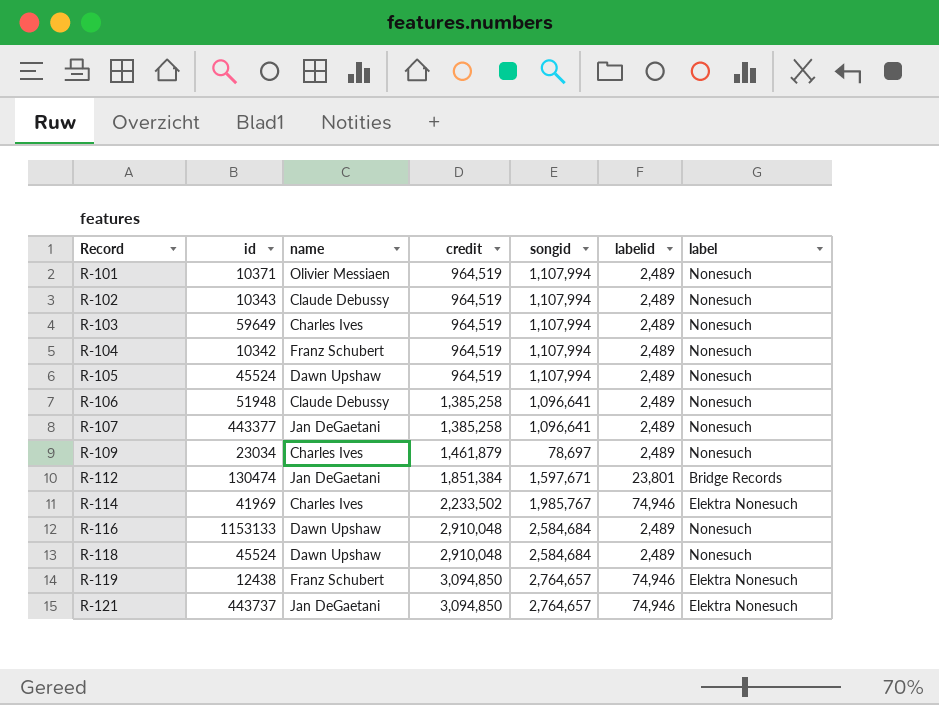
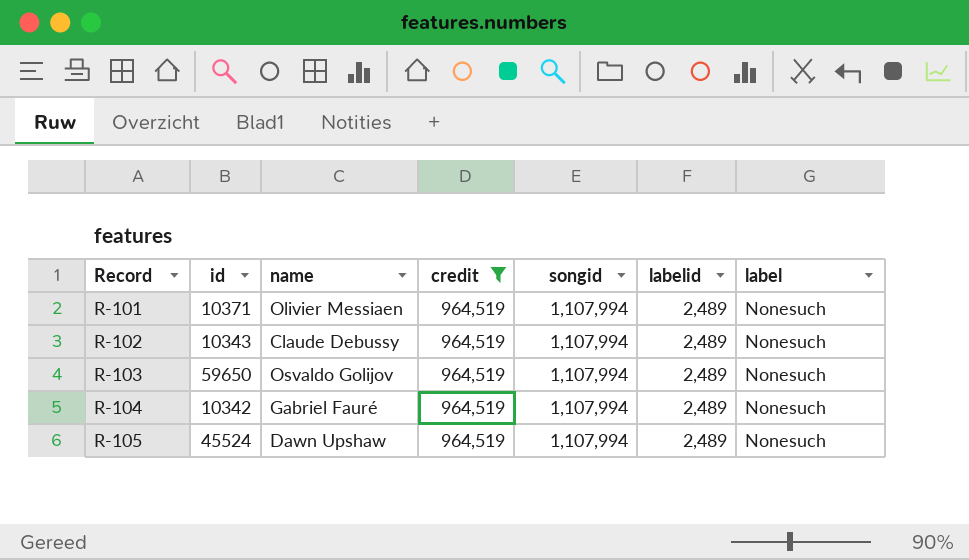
filter: none -> credit = 964,519
R-103 | id: 59649 -> 59650
R-103 | name: Charles Ives -> Osvaldo Golijov
R-104 | name: Franz Schubert -> Gabriel Fauré

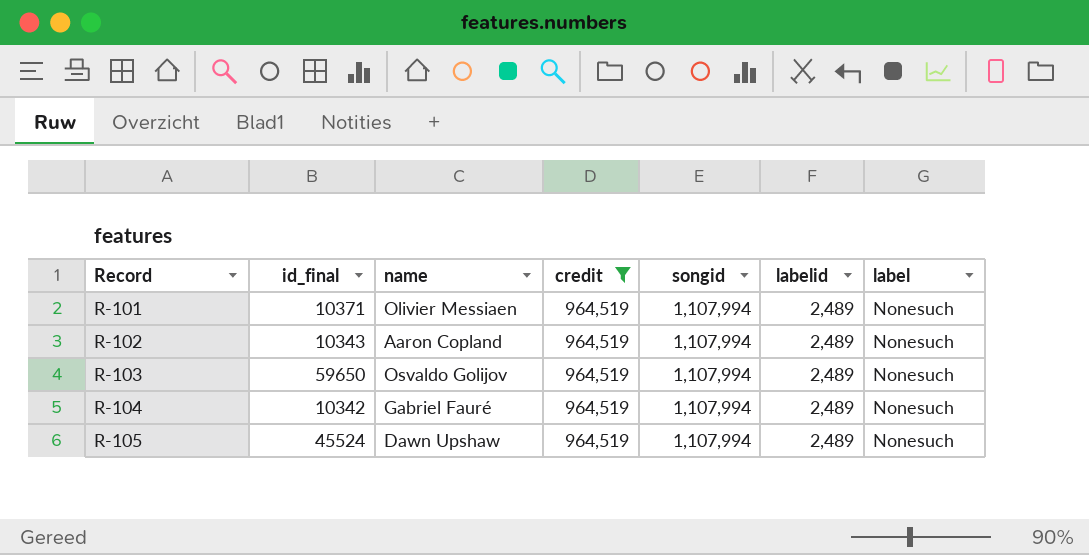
column name: id -> id_final
R-102 | name: Claude Debussy -> Aaron Copland

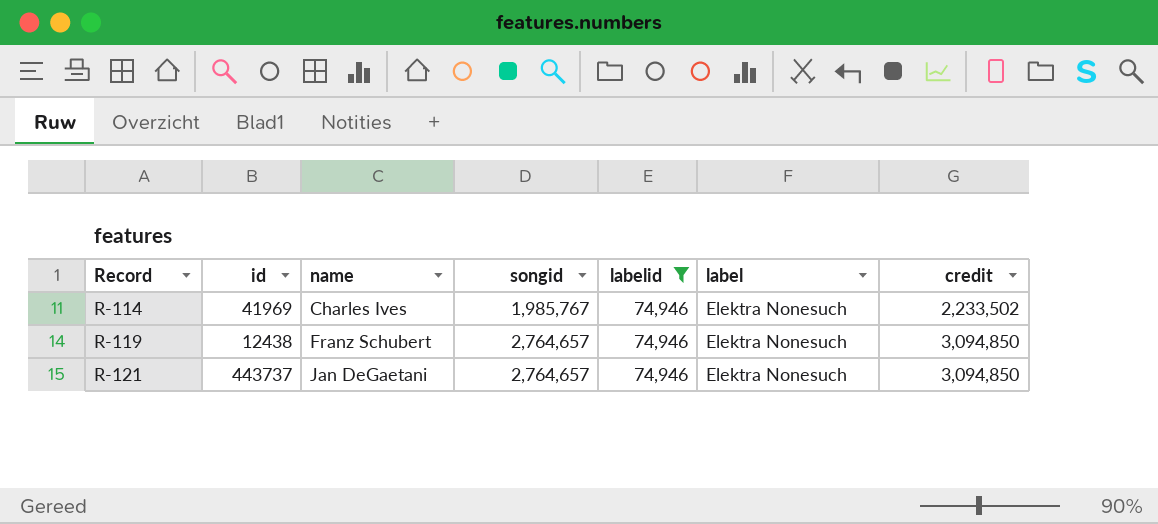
filter: credit = 964,519 -> labelid = 74,946
column name: id_final -> id
column credit | position: 4 -> 7

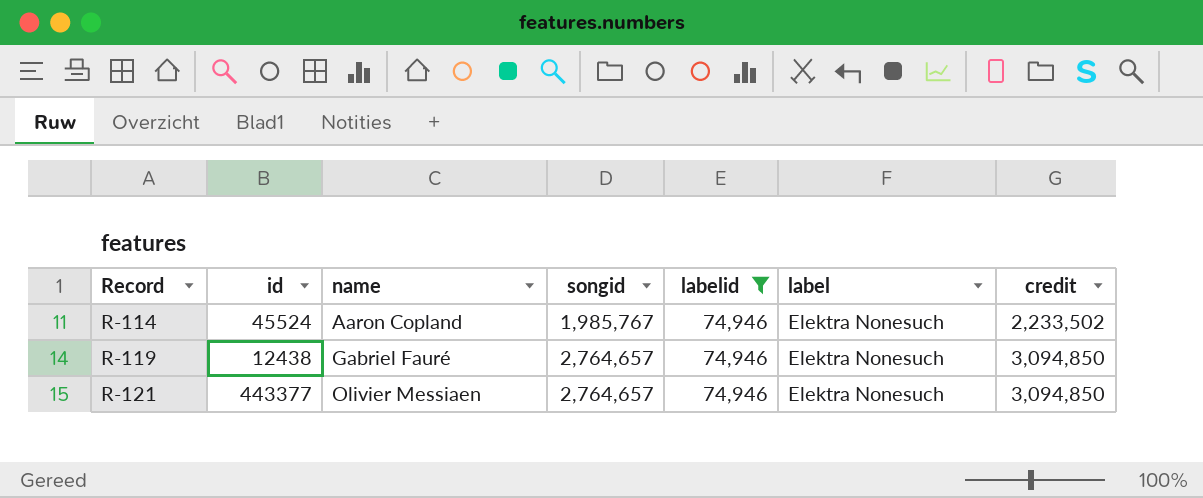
R-114 | id: 41969 -> 45524
R-114 | name: Charles Ives -> Aaron Copland
R-119 | name: Franz Schubert -> Gabriel Fauré
R-121 | id: 443737 -> 443377
R-121 | name: Jan DeGaetani -> Olivier Messiaen

